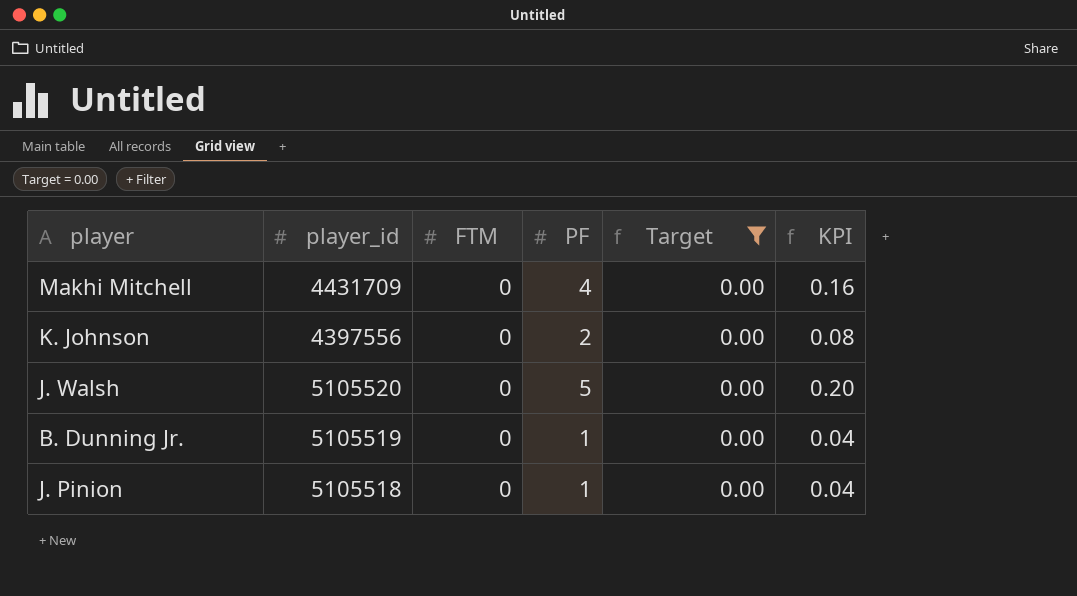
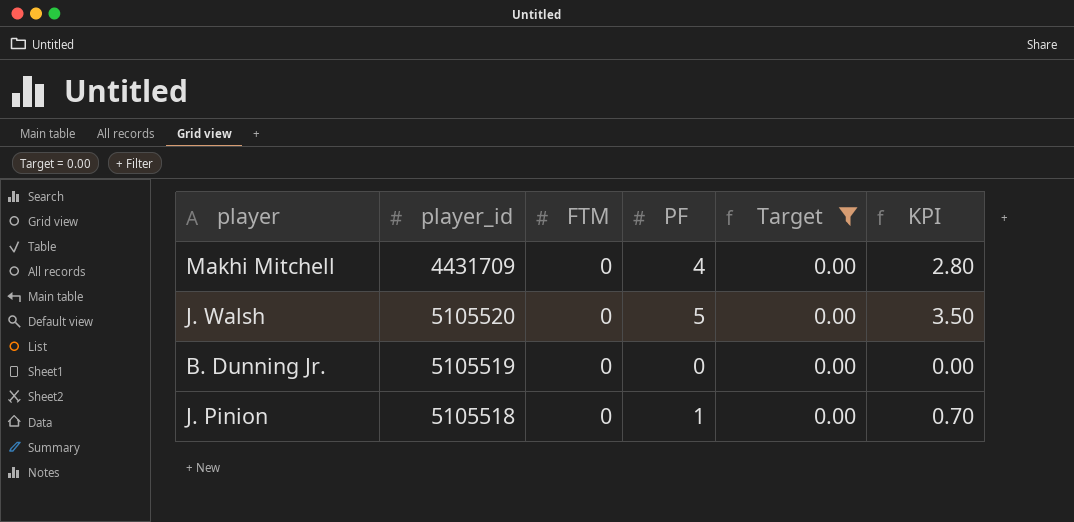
column KPI | formula: [PF] * 0.04 -> [PF] * 0.7
row K. Johnson: 4397556 | 0 | 2 | 0.00 | 0.08 -> none
B. Dunning Jr. | PF: 1 -> 0

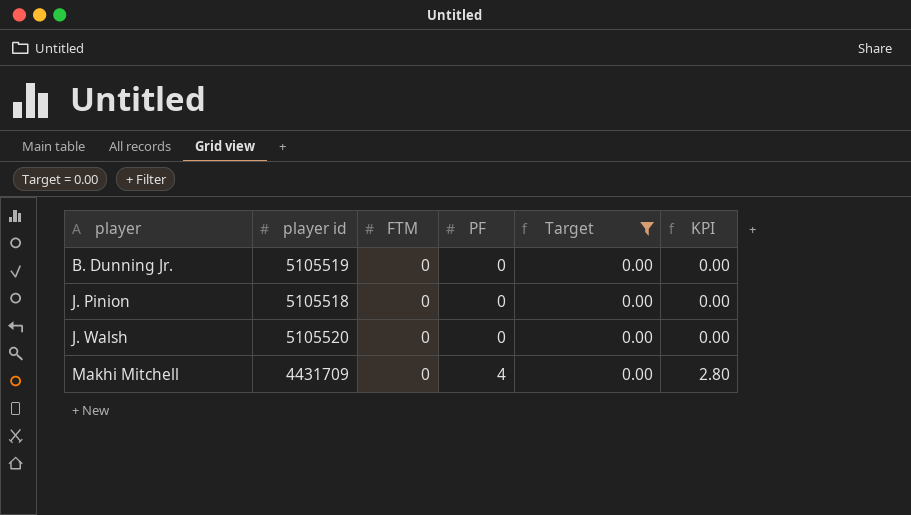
row order: none -> player ascending
column name: player_id -> player id
J. Pinion | PF: 1 -> 0
J. Pinion | KPI: 0.70 -> 0.00
J. Walsh | PF: 5 -> 0
J. Walsh | KPI: 3.50 -> 0.00

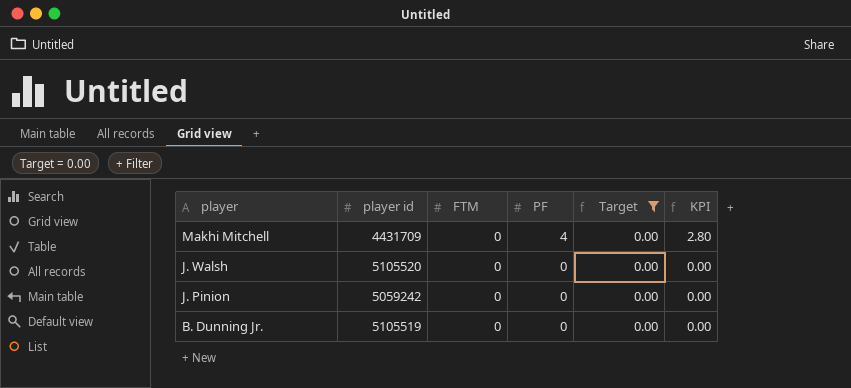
row order: player ascending -> player descending
J. Pinion | player id: 5105518 -> 5059242

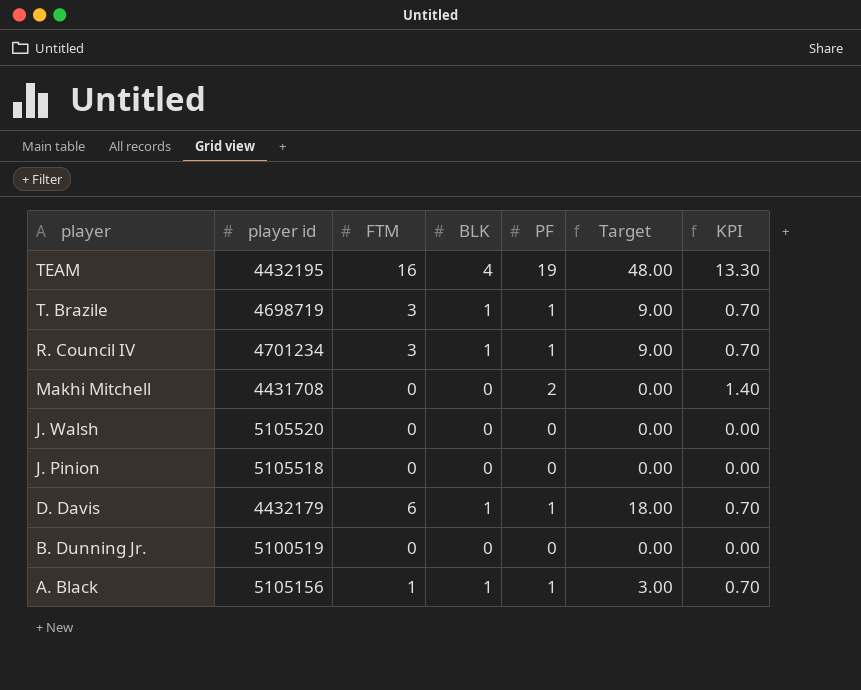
filter: Target = 0.00 -> none
column BLK | position: none -> 4
Makhi Mitchell | player id: 4431709 -> 4431708
Makhi Mitchell | PF: 4 -> 2
Makhi Mitchell | KPI: 2.80 -> 1.40
J. Pinion | player id: 5059242 -> 5105518
B. Dunning Jr. | player id: 5105519 -> 5100519

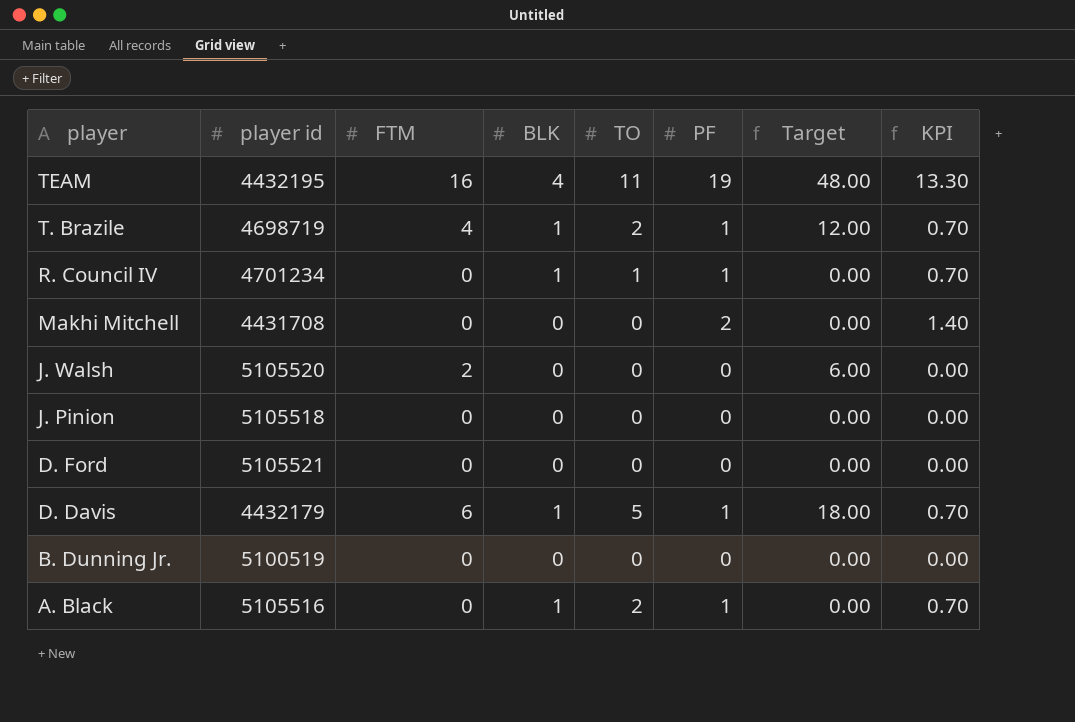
column TO | position: none -> 5
T. Brazile | FTM: 3 -> 4
T. Brazile | Target: 9.00 -> 12.00
R. Council IV | FTM: 3 -> 0
R. Council IV | Target: 9.00 -> 0.00
J. Walsh | FTM: 0 -> 2
J. Walsh | Target: 0.00 -> 6.00
row D. Ford: none -> 5105521 | 0 | 0 | 0 | 0 | 0.00 | 0.00
A. Black | player id: 5105156 -> 5105516
A. Black | FTM: 1 -> 0
A. Black | Target: 3.00 -> 0.00

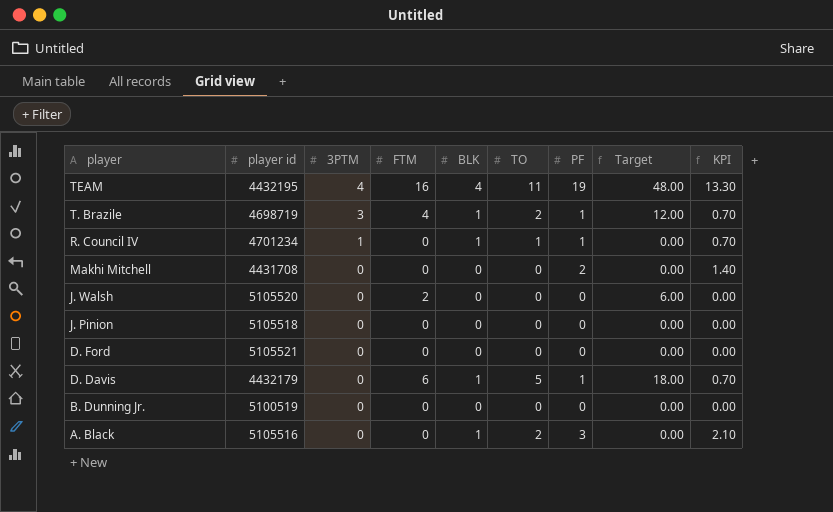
column 3PTM | position: none -> 3
A. Black | PF: 1 -> 3
A. Black | KPI: 0.70 -> 2.10

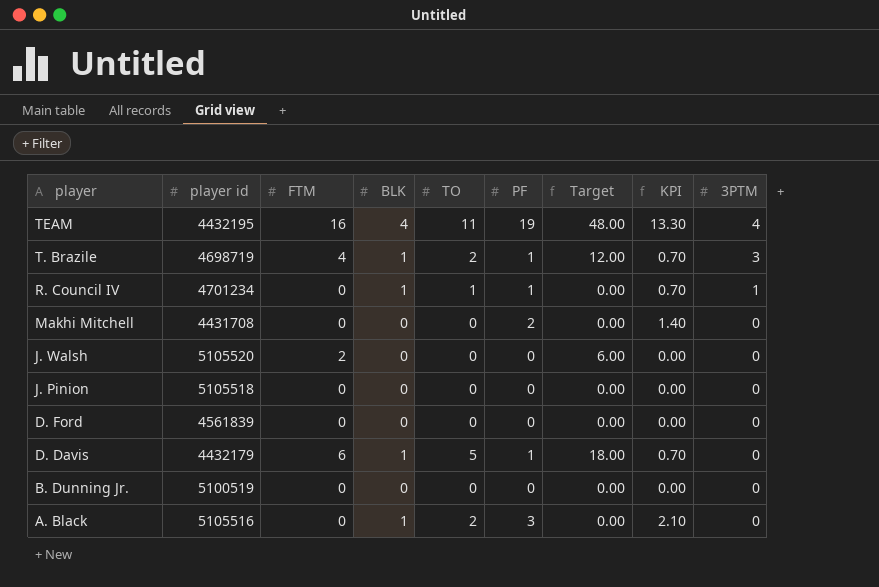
column 3PTM | position: 3 -> 9
D. Ford | player id: 5105521 -> 4561839

